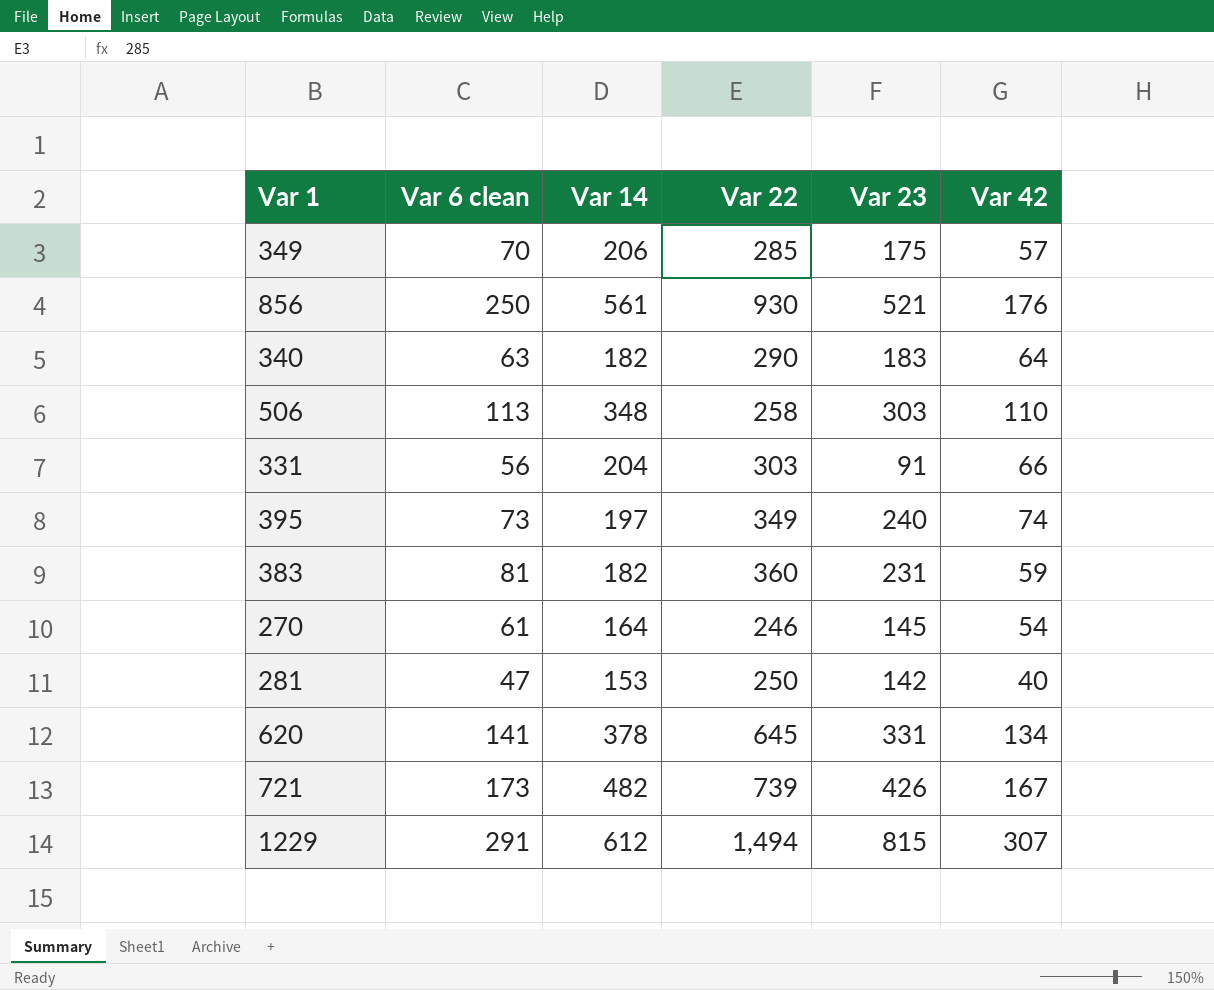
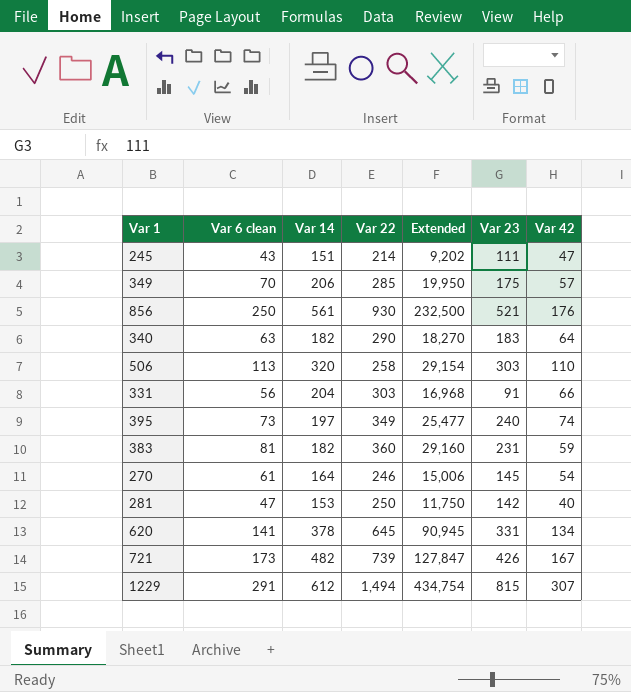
column Extended | formula: none -> [Var 6 clean] * [Var 22]
row 245: none -> 43 | 151 | 214 | 9,202 | 111 | 47
506 | Var 14: 348 -> 320

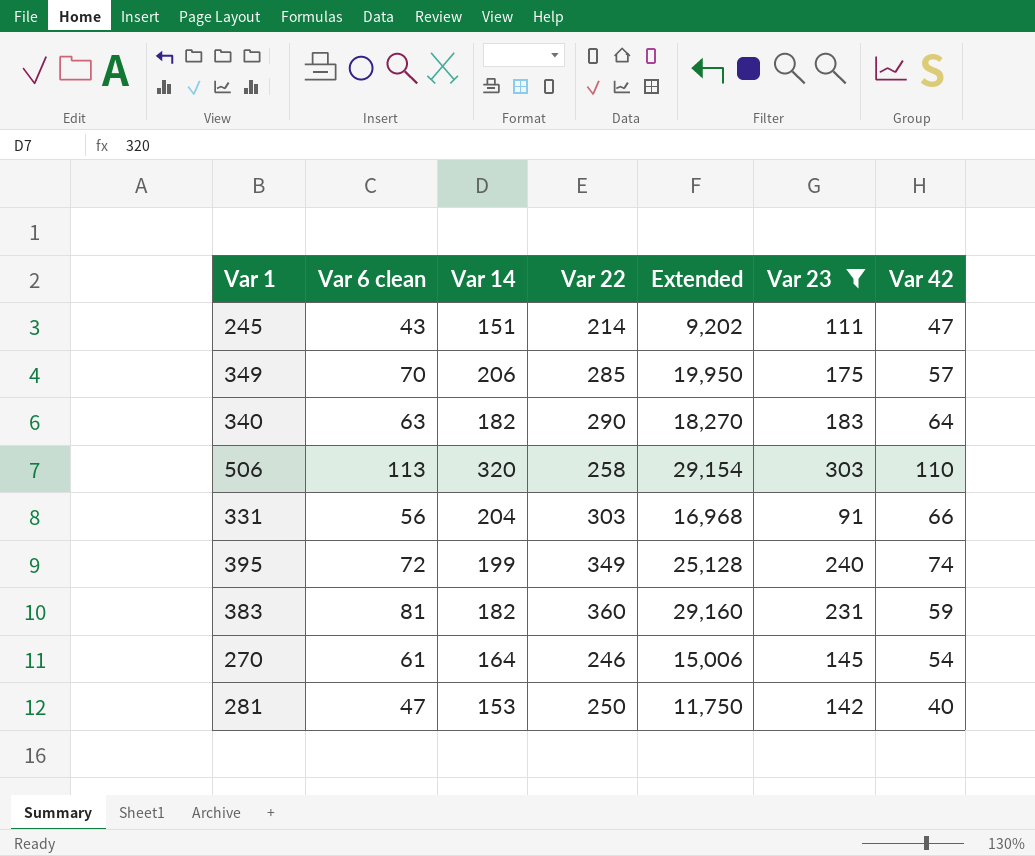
filter: none -> Var 23 <= 303
395 | Var 6 clean: 73 -> 72
395 | Var 14: 197 -> 199
395 | Extended: 25,477 -> 25,128

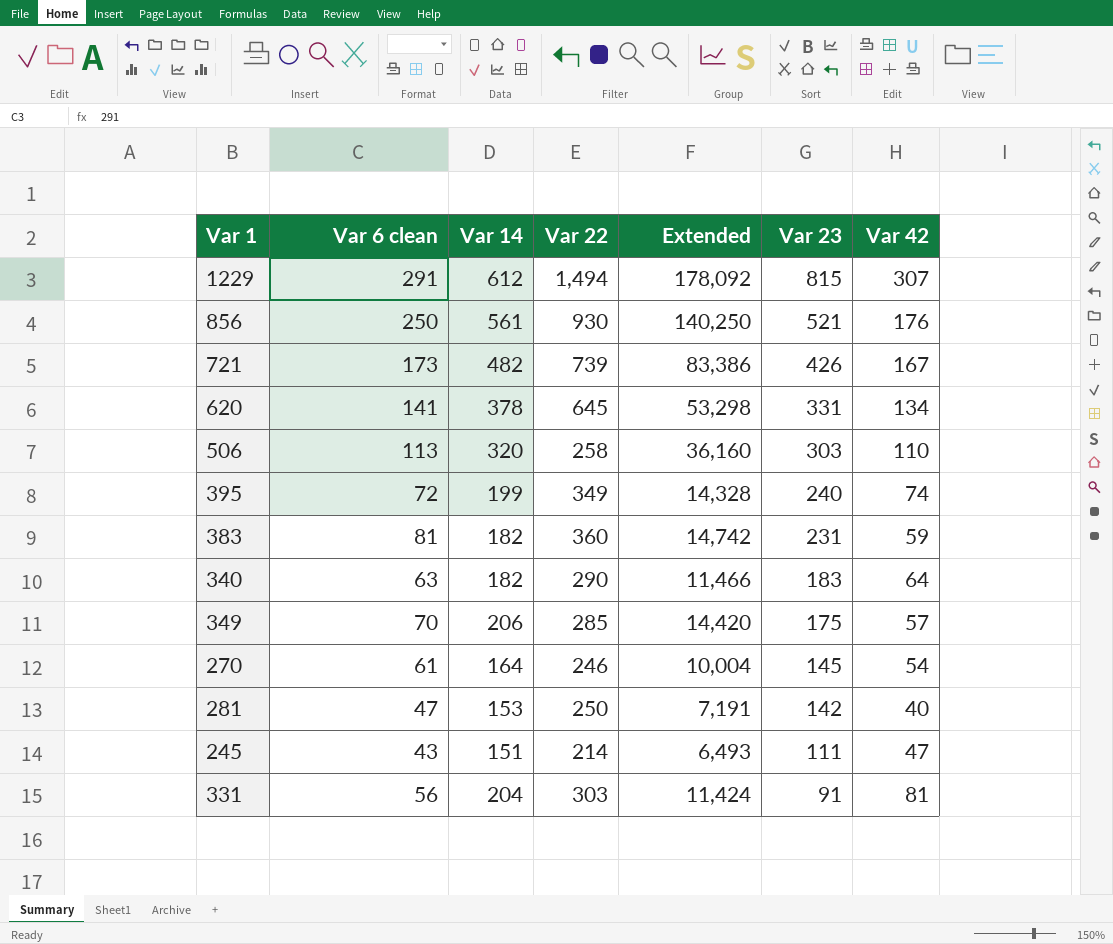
filter: Var 23 <= 303 -> none
row order: none -> Var 23 descending
column Extended | formula: [Var 6 clean] * [Var 22] -> [Var 6 clean] * [Var 14]
331 | Var 42: 66 -> 81

